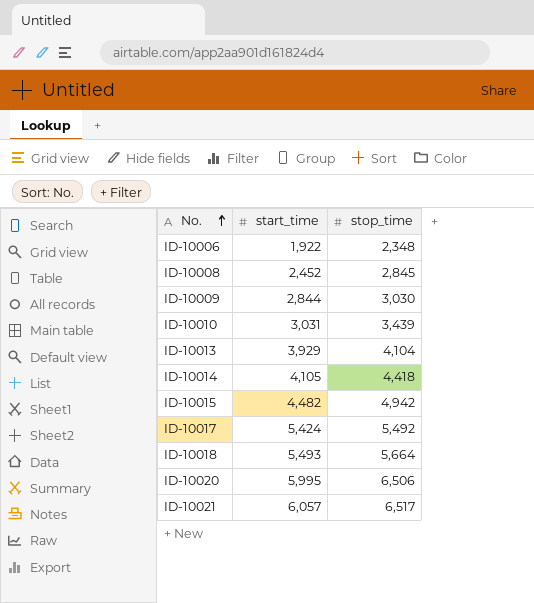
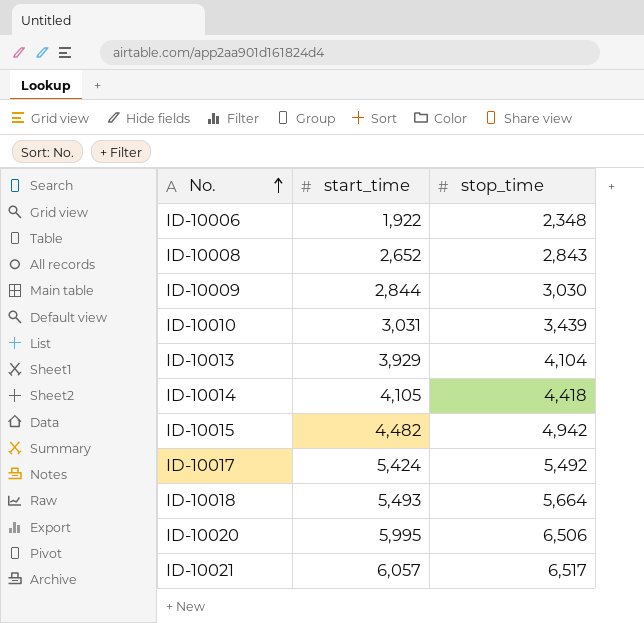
ID-10008 | start_time: 2,452 -> 2,652
ID-10008 | stop_time: 2,845 -> 2,843

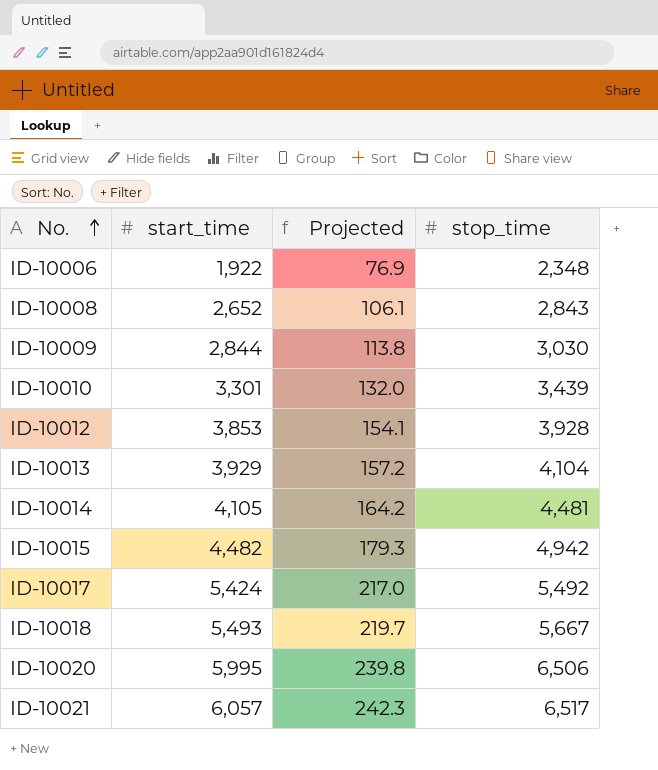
column Projected | formula: none -> [start_time] * 0.04
ID-10010 | start_time: 3,031 -> 3,301
row ID-10012: none -> 3,853 | 154.1 | 3,928
ID-10014 | stop_time: 4,418 -> 4,481
ID-10018 | stop_time: 5,664 -> 5,667

